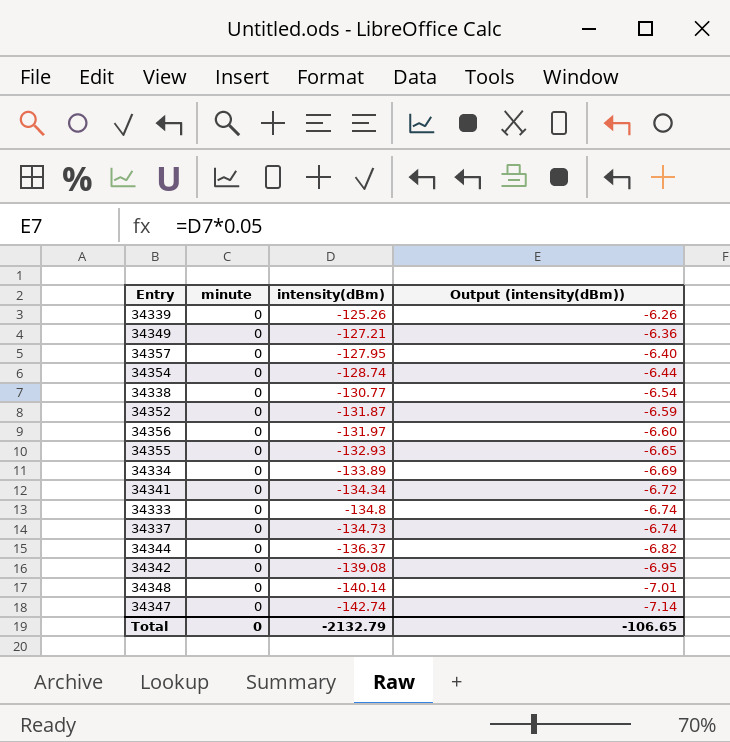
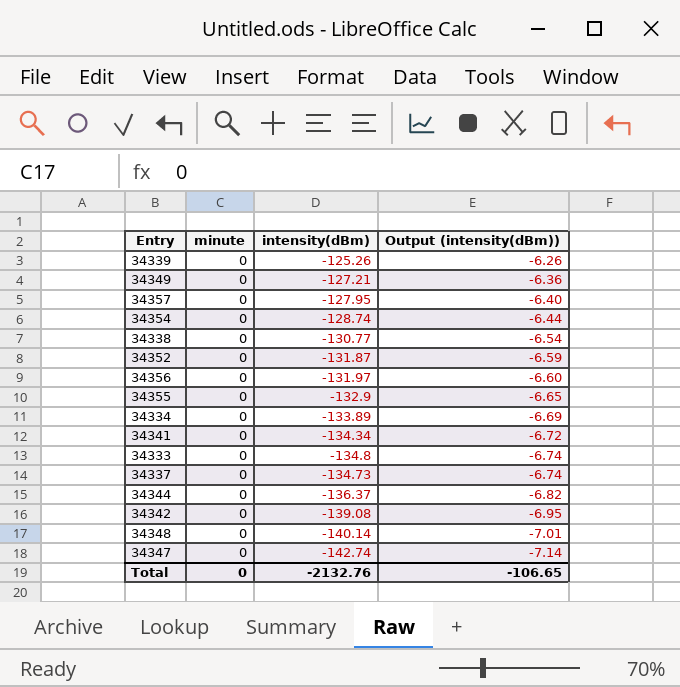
34355 | intensity(dBm): -132.93 -> -132.9
Total | intensity(dBm): -2132.79 -> -2132.76

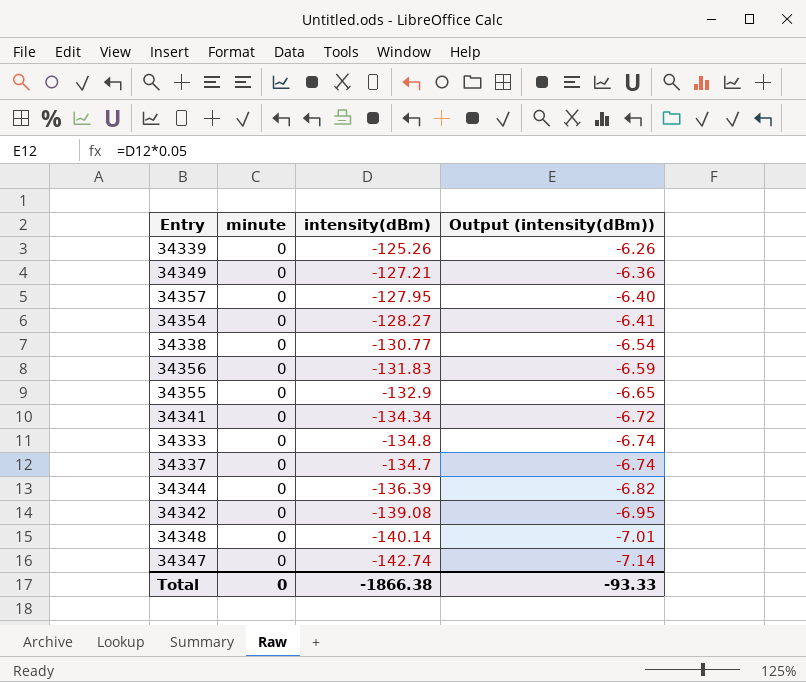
row 34352: 0 | -131.87 | -6.59 -> none
row 34334: 0 | -133.89 | -6.69 -> none
34354 | intensity(dBm): -128.74 -> -128.27
34354 | Output (intensity(dBm)): -6.44 -> -6.41
34356 | intensity(dBm): -131.97 -> -131.83
34356 | Output (intensity(dBm)): -6.60 -> -6.59
34337 | intensity(dBm): -134.73 -> -134.7
34344 | intensity(dBm): -136.37 -> -136.39
Total | intensity(dBm): -2132.76 -> -1866.38
Total | Output (intensity(dBm)): -106.65 -> -93.33

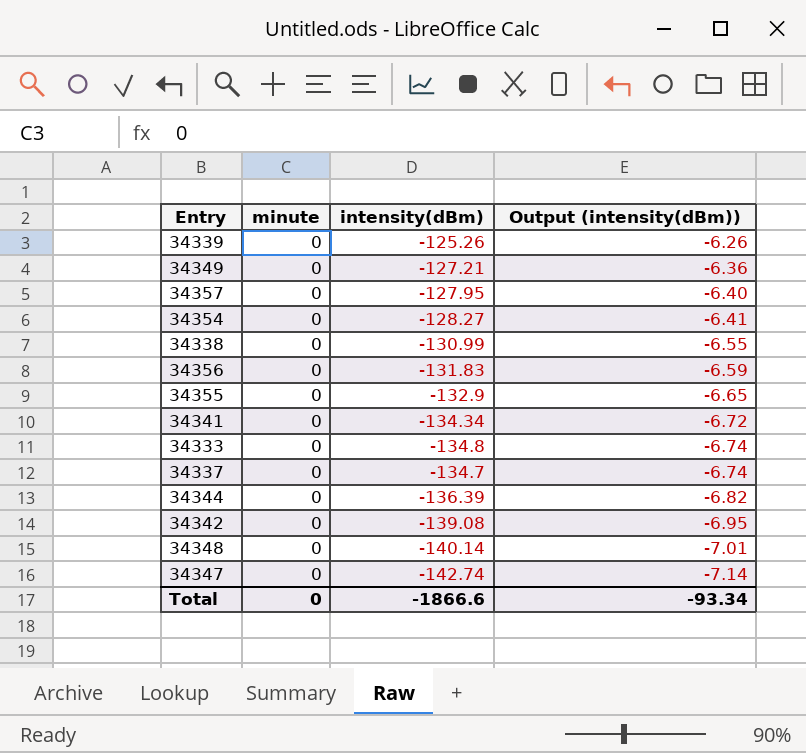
34338 | intensity(dBm): -130.77 -> -130.99
34338 | Output (intensity(dBm)): -6.54 -> -6.55
Total | intensity(dBm): -1866.38 -> -1866.6
Total | Output (intensity(dBm)): -93.33 -> -93.34

